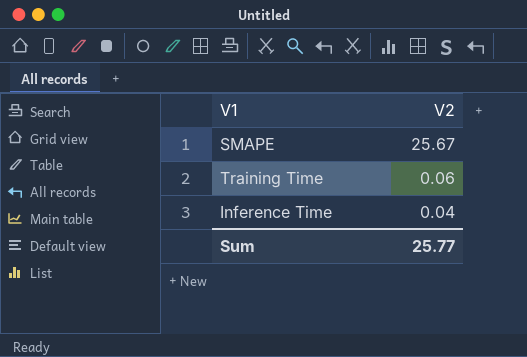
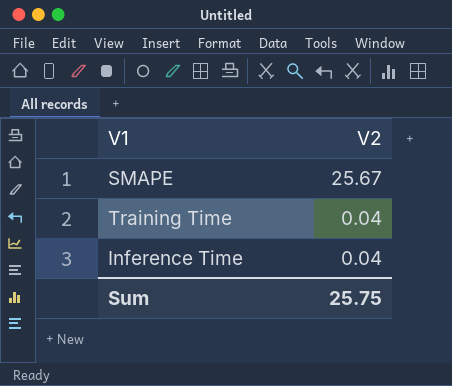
Training Time | V2: 0.06 -> 0.04
Sum | V2: 25.77 -> 25.75

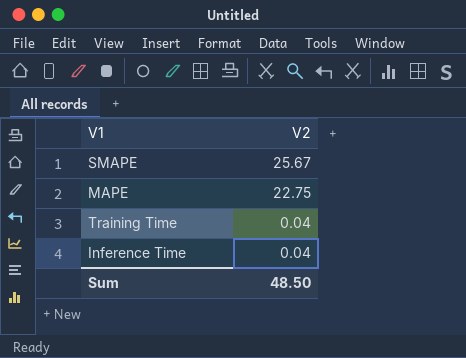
row MAPE: none -> 22.75
Sum | V2: 25.75 -> 48.50

